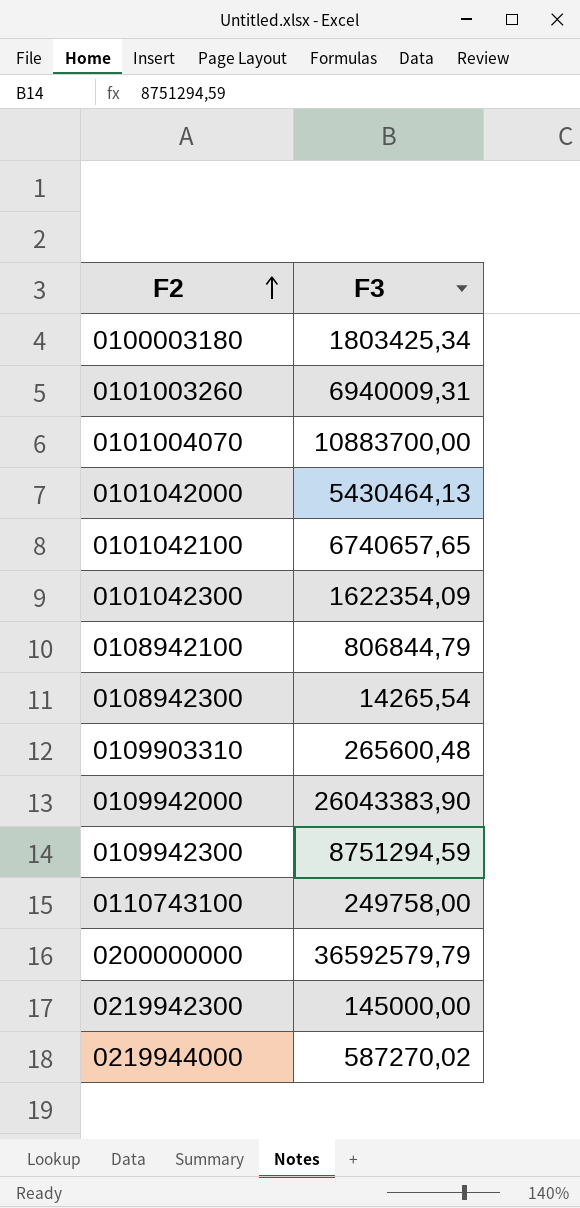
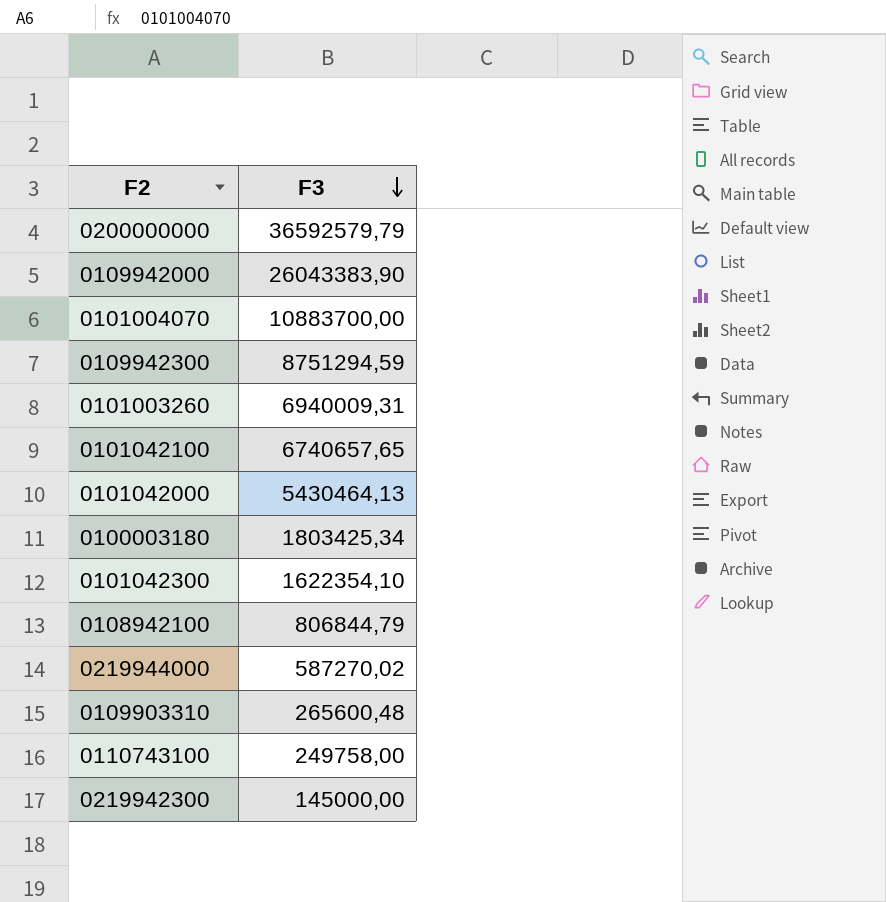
row order: F2 ascending -> F3 descending
row 0108942300: 14265,54 -> none
0101042300 | F3: 1622354,09 -> 1622354,10

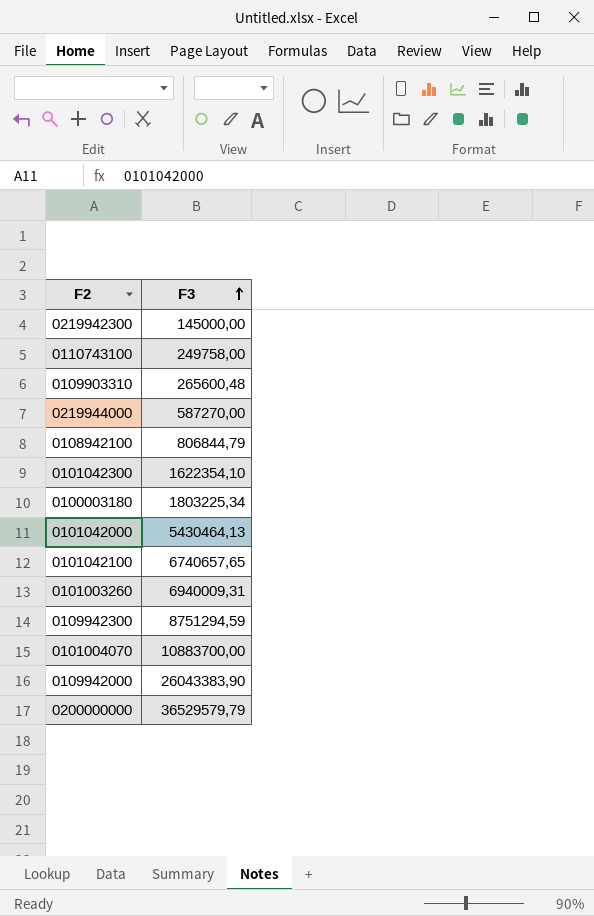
row order: F3 descending -> F3 ascending
0219944000 | F3: 587270,02 -> 587270,00
0100003180 | F3: 1803425,34 -> 1803225,34
0200000000 | F3: 36592579,79 -> 36529579,79

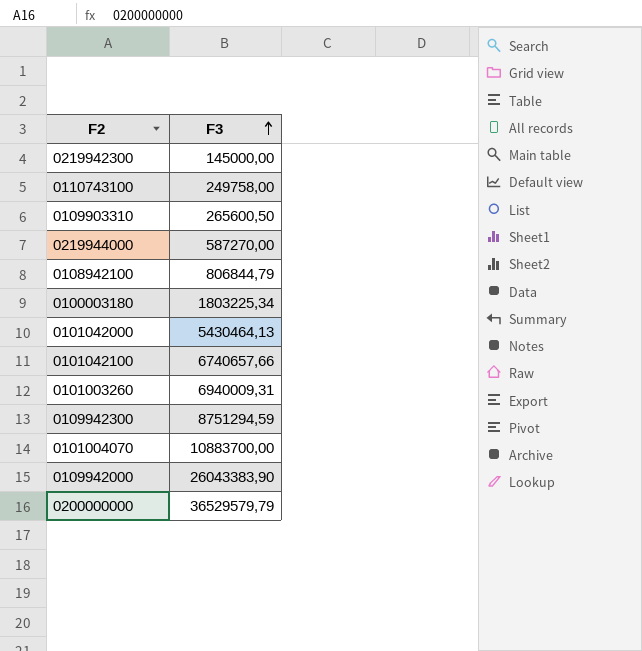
row 0101042300: 1622354,10 -> none
0109903310 | F3: 265600,48 -> 265600,50
0101042100 | F3: 6740657,65 -> 6740657,66

